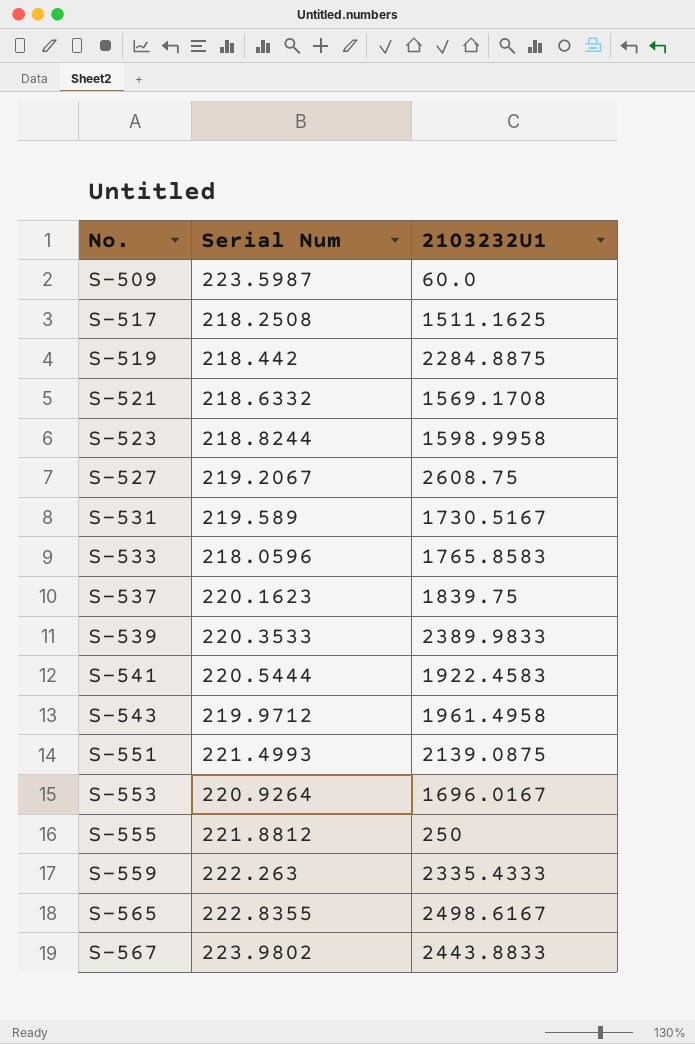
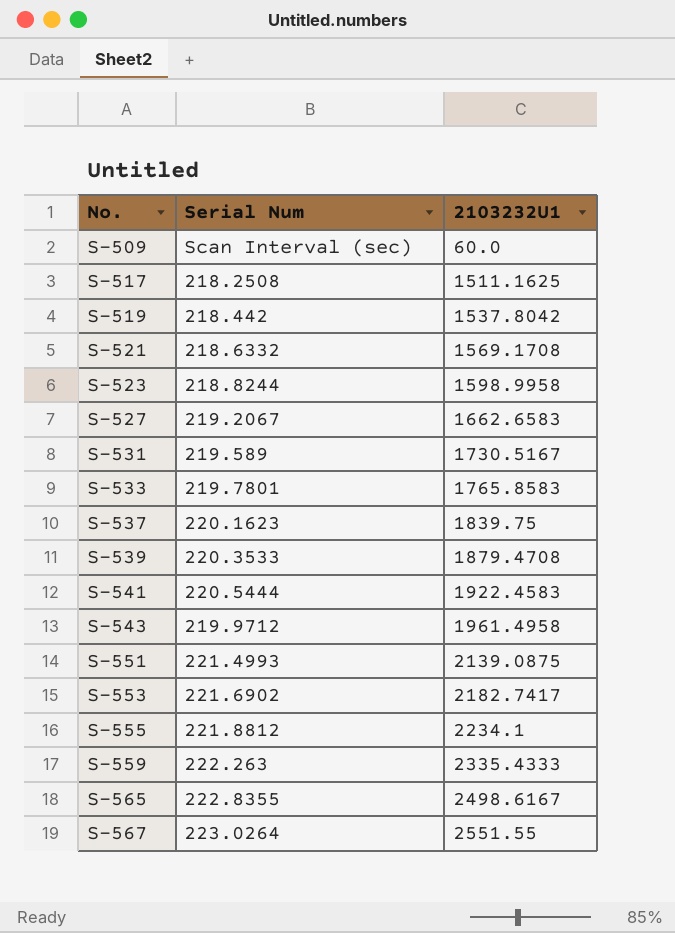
S-509 | Serial Num: 223.5987 -> Scan Interval (sec)
S-519 | 2103232U1: 2284.8875 -> 1537.8042
S-527 | 2103232U1: 2608.75 -> 1662.6583
S-533 | Serial Num: 218.0596 -> 219.7801
S-539 | 2103232U1: 2389.9833 -> 1879.4708
S-553 | Serial Num: 220.9264 -> 221.6902
S-553 | 2103232U1: 1696.0167 -> 2182.7417
S-555 | 2103232U1: 250 -> 2234.1
S-567 | Serial Num: 223.9802 -> 223.0264
S-567 | 2103232U1: 2443.8833 -> 2551.55

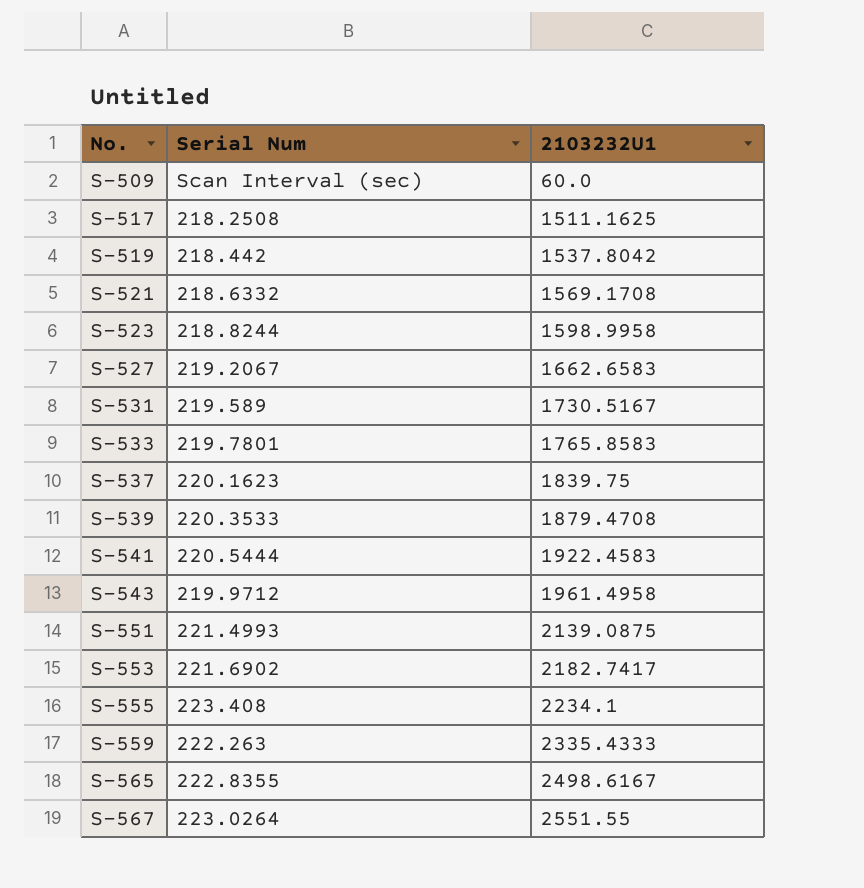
S-555 | Serial Num: 221.8812 -> 223.408

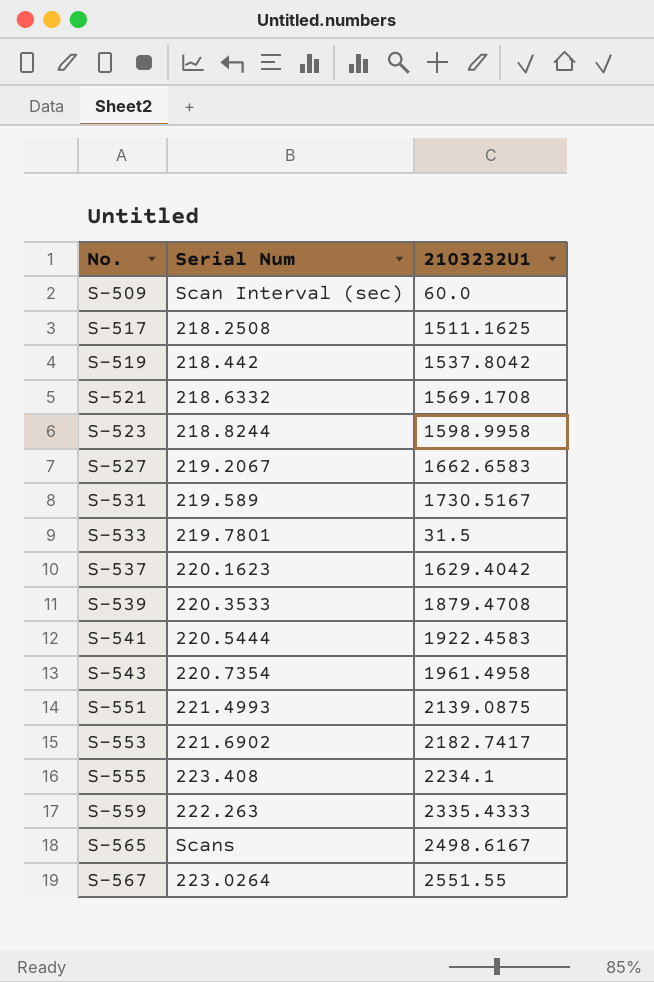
S-533 | 2103232U1: 1765.8583 -> 31.5
S-537 | 2103232U1: 1839.75 -> 1629.4042
S-543 | Serial Num: 219.9712 -> 220.7354
S-565 | Serial Num: 222.8355 -> Scans

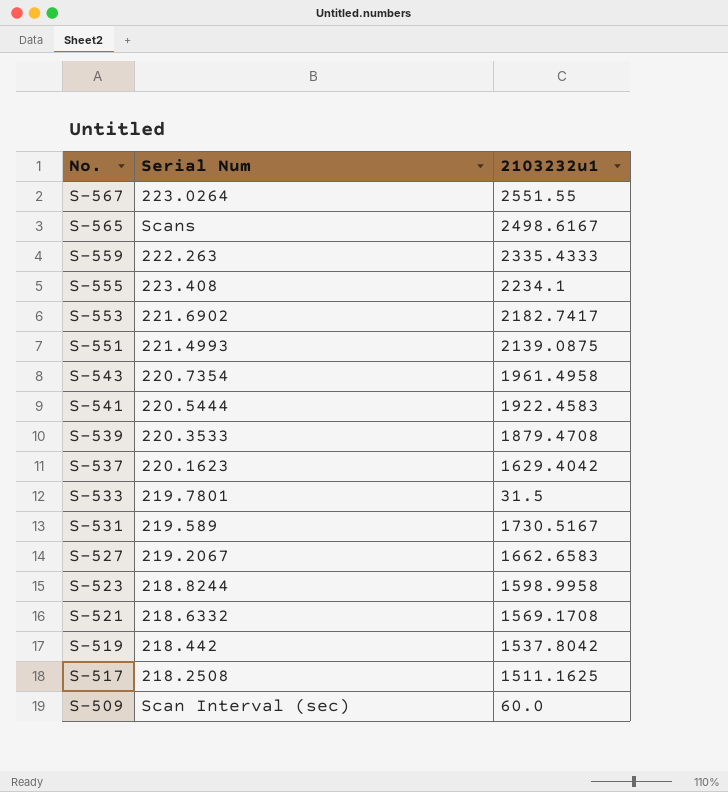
row order: No. ascending -> No. descending
column name: 2103232U1 -> 2103232u1

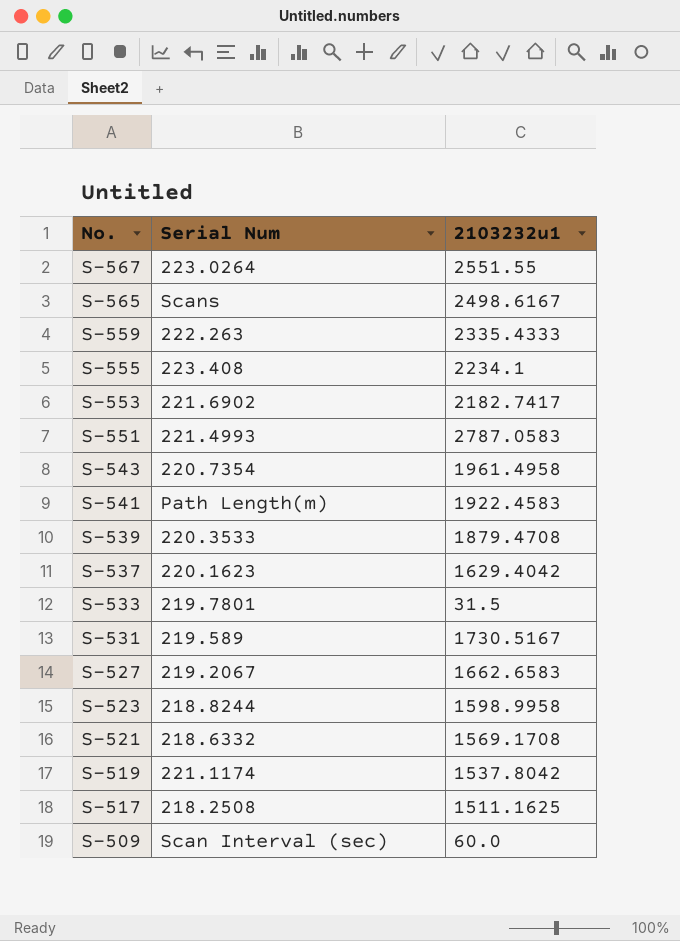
S-551 | 2103232u1: 2139.0875 -> 2787.0583
S-541 | Serial Num: 220.5444 -> Path Length(m)
S-519 | Serial Num: 218.442 -> 221.1174

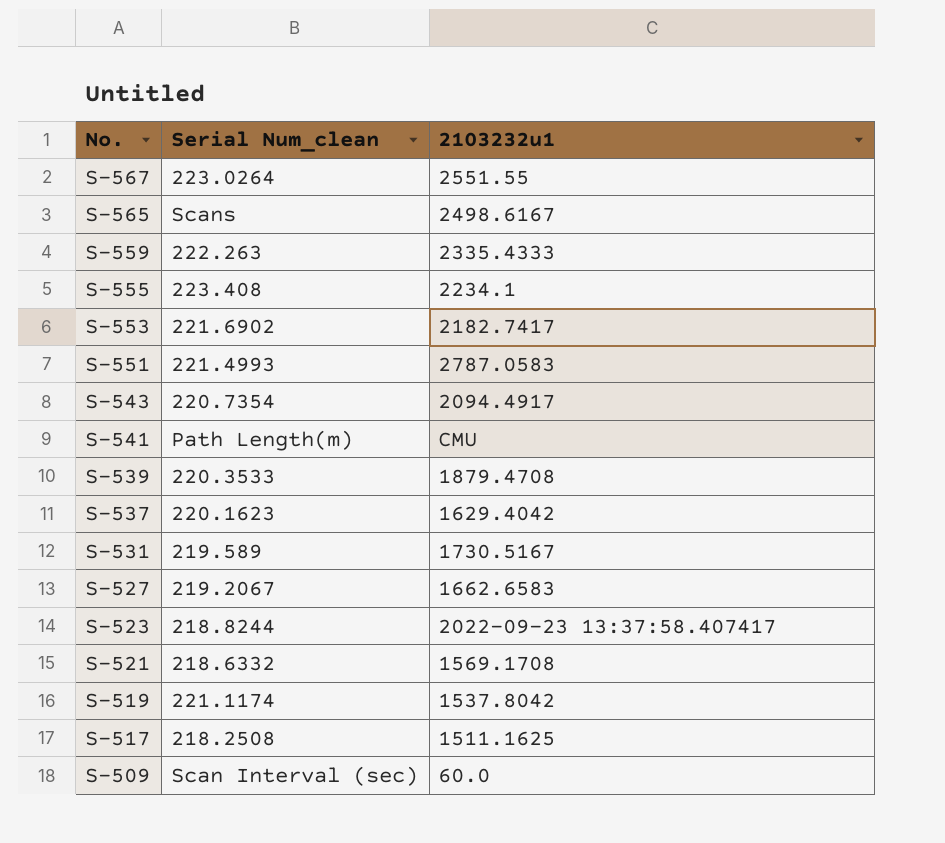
column name: Serial Num -> Serial Num_clean
row S-533: 219.7801 | 31.5 -> none
S-543 | 2103232u1: 1961.4958 -> 2094.4917
S-541 | 2103232u1: 1922.4583 -> CMU
S-523 | 2103232u1: 1598.9958 -> 2022-09-23 13:37:58.407417

